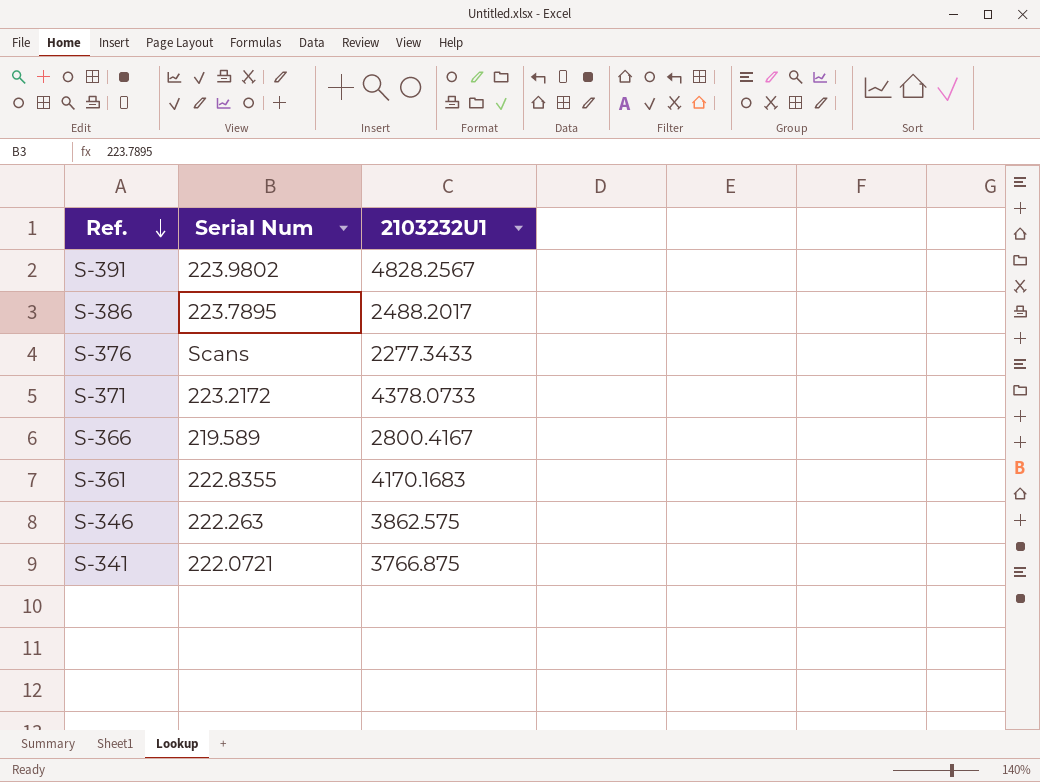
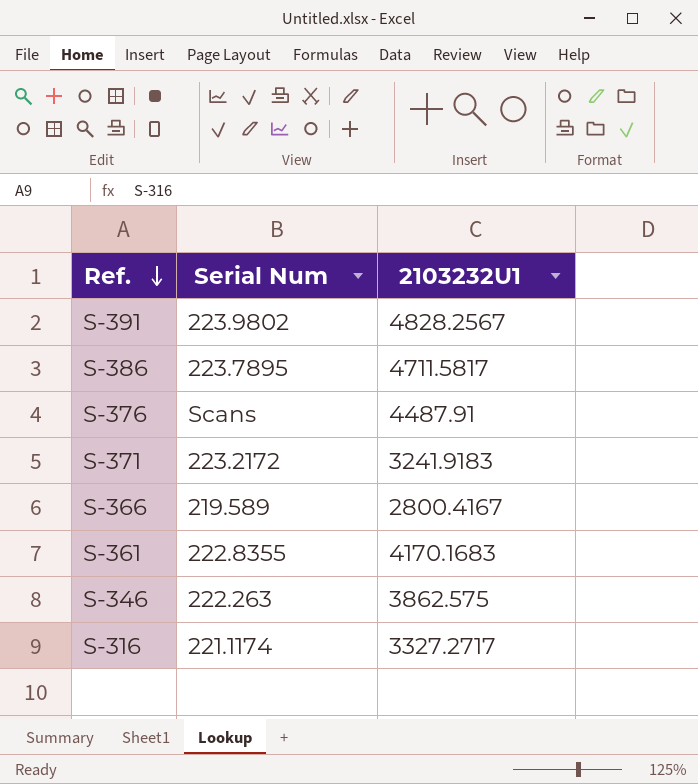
row S-341: 222.0721 | 3766.875 -> none
S-386 | 2103232U1: 2488.2017 -> 4711.5817
S-376 | 2103232U1: 2277.3433 -> 4487.91
S-371 | 2103232U1: 4378.0733 -> 3241.9183
row S-316: none -> 221.1174 | 3327.2717

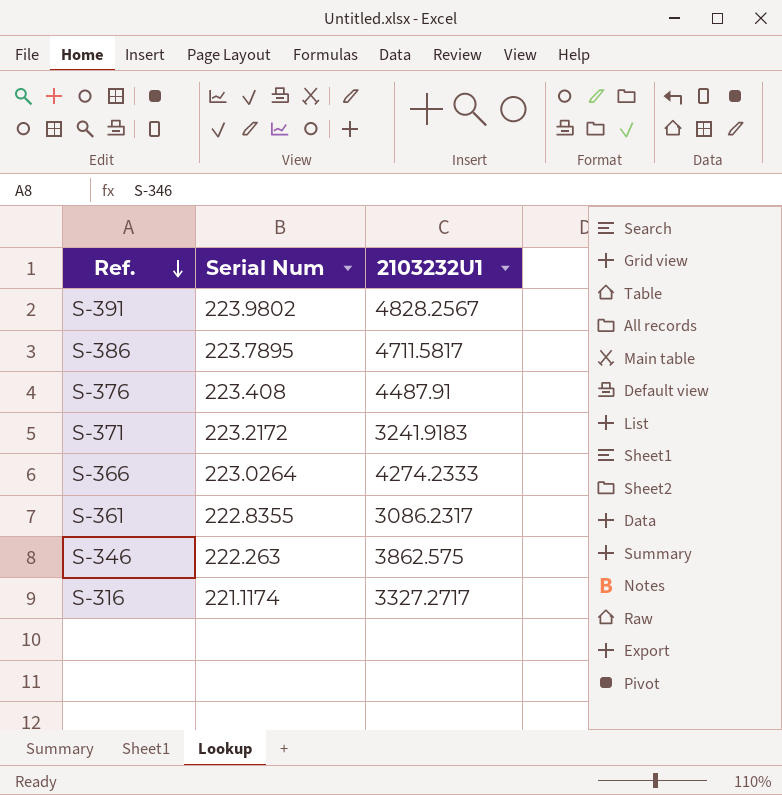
S-376 | Serial Num: Scans -> 223.408
S-366 | Serial Num: 219.589 -> 223.0264
S-366 | 2103232U1: 2800.4167 -> 4274.2333
S-361 | 2103232U1: 4170.1683 -> 3086.2317

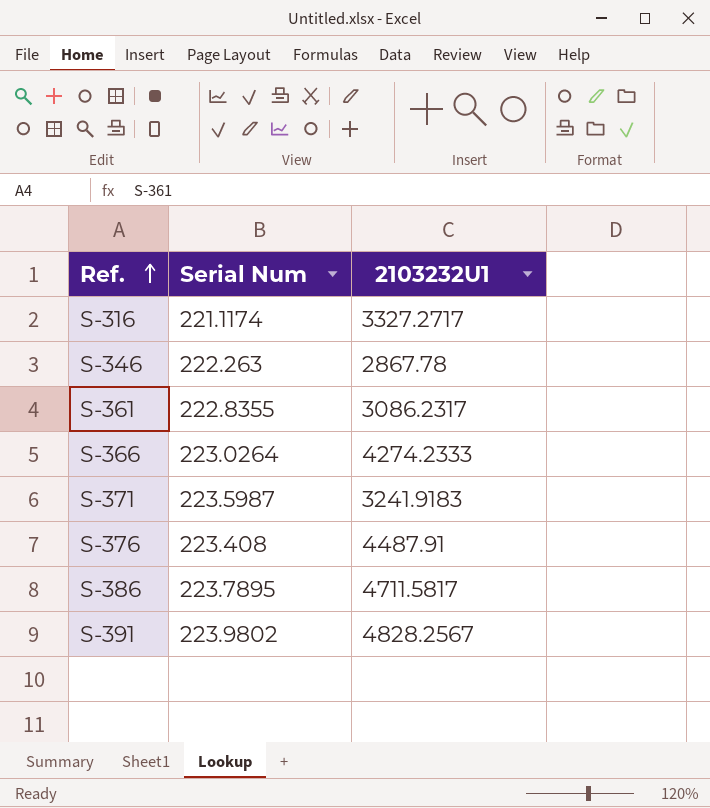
row order: Ref. descending -> Ref. ascending
S-346 | 2103232U1: 3862.575 -> 2867.78
S-371 | Serial Num: 223.2172 -> 223.5987

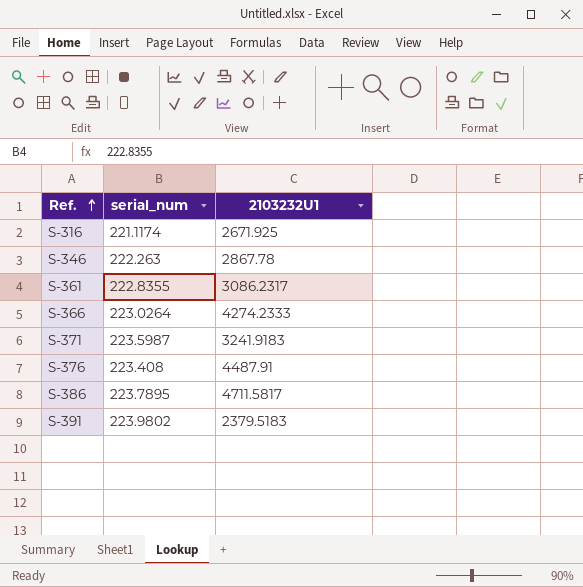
column name: Serial Num -> serial_num
S-316 | 2103232U1: 3327.2717 -> 2671.925
S-391 | 2103232U1: 4828.2567 -> 2379.5183

